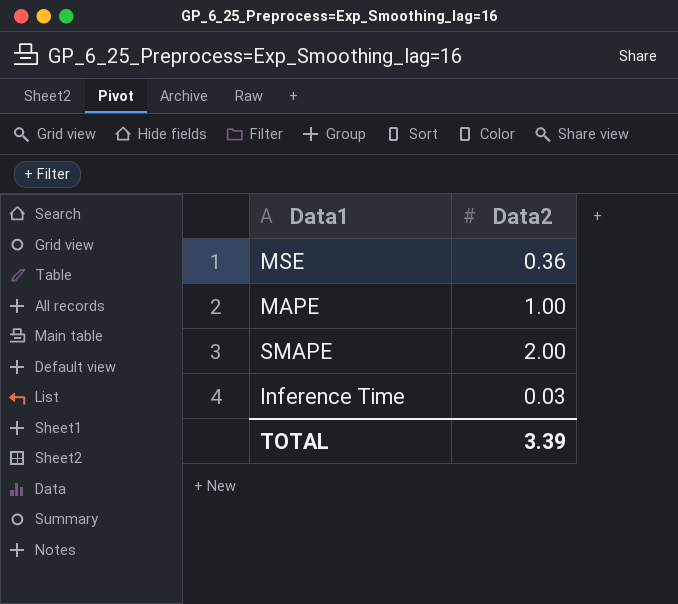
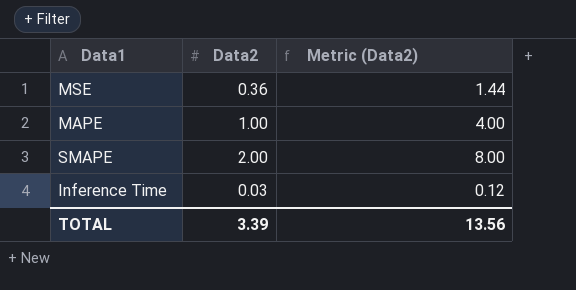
column Metric (Data2) | formula: none -> [Data2] * 4

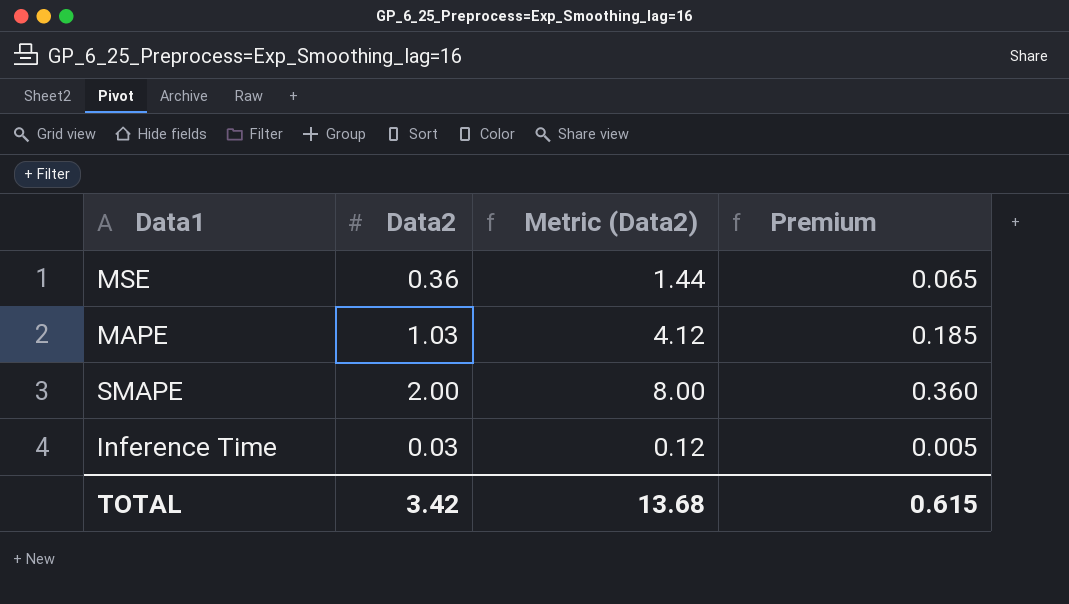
column Premium | formula: none -> [Data2] * 0.18
MAPE | Data2: 1.00 -> 1.03
MAPE | Metric (Data2): 4.00 -> 4.12
TOTAL | Data2: 3.39 -> 3.42
TOTAL | Metric (Data2): 13.56 -> 13.68

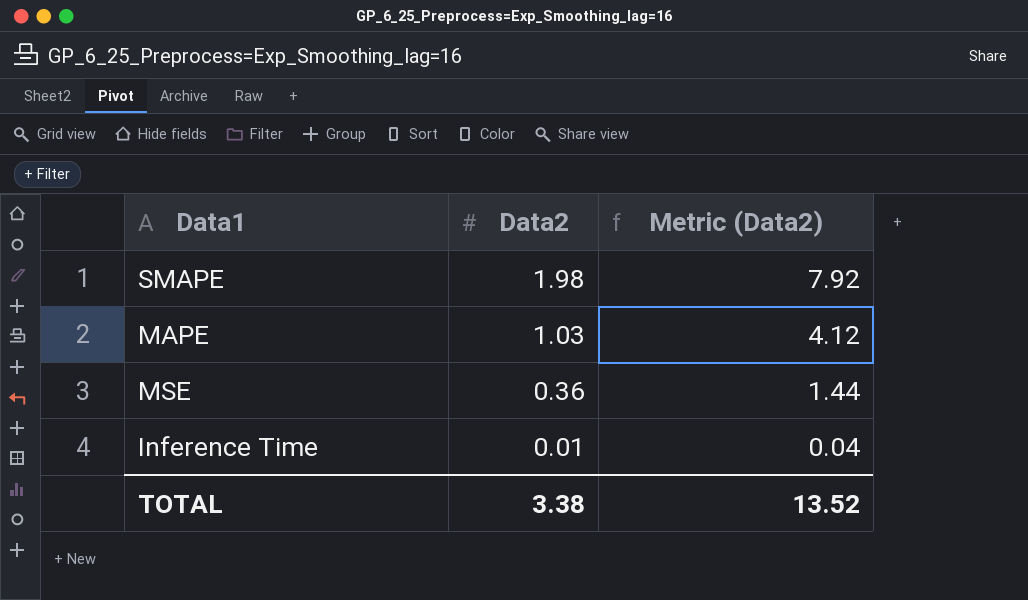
row order: none -> Data2 descending
column Premium | formula: [Data2] * 0.18 -> none
SMAPE | Data2: 2.00 -> 1.98
SMAPE | Metric (Data2): 8.00 -> 7.92
Inference Time | Data2: 0.03 -> 0.01
Inference Time | Metric (Data2): 0.12 -> 0.04
TOTAL | Data2: 3.42 -> 3.38
TOTAL | Metric (Data2): 13.68 -> 13.52

